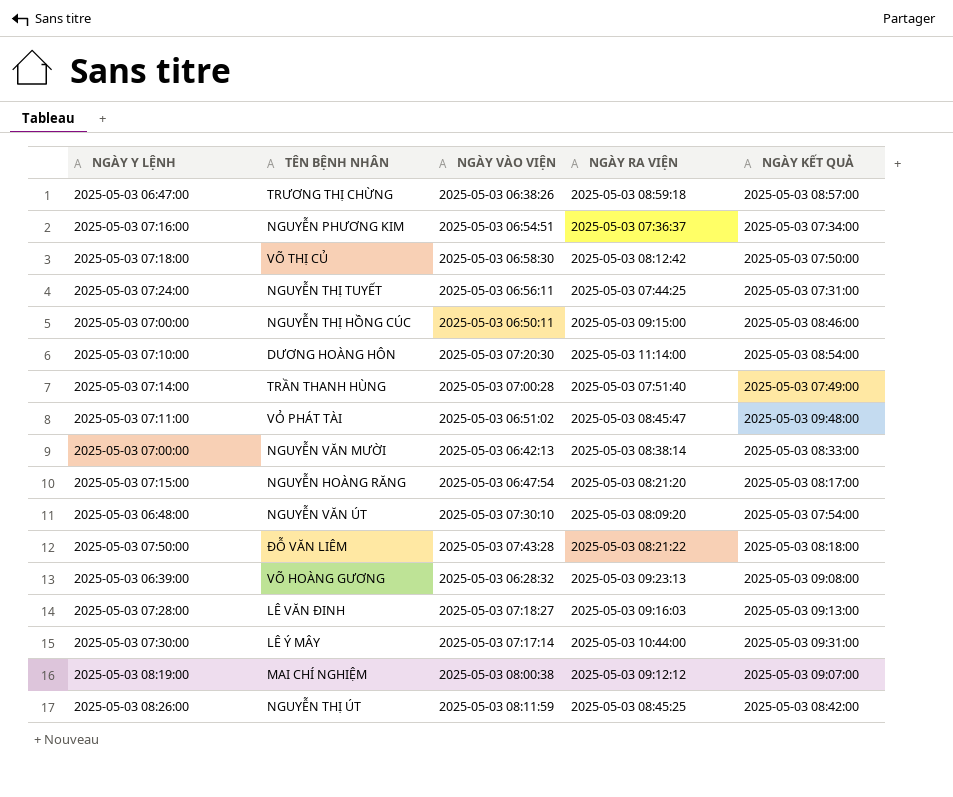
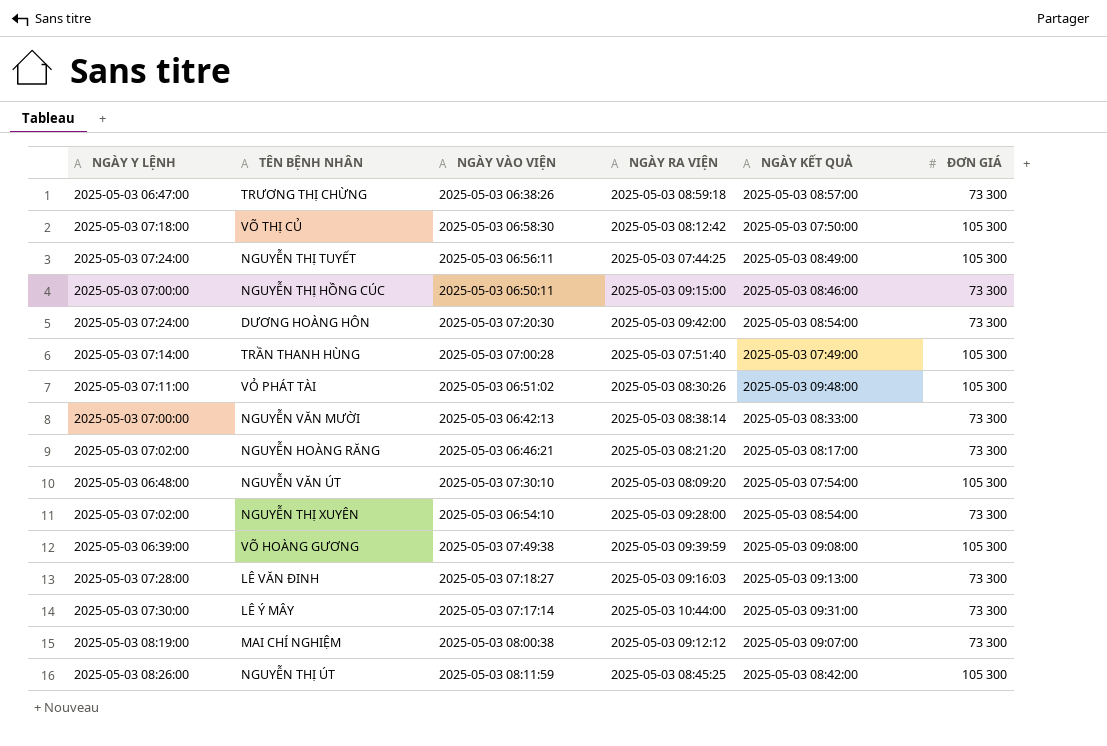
column ĐƠN GIÁ | position: none -> 6
row NGUYỄN PHƯƠNG KIM: 2025-05-03 07:16:00 | 2025-05-03 06:54:51 | 2025-05-03 07:36:37 | 2025-05-03 07:34:00 -> none
row ĐỖ VĂN LIÊM: 2025-05-03 07:50:00 | 2025-05-03 07:43:28 | 2025-05-03 08:21:22 | 2025-05-03 08:18:00 -> none
NGUYỄN THỊ TUYẾT | NGÀY KẾT QUẢ: 2025-05-03 07:31:00 -> 2025-05-03 08:49:00
DƯƠNG HOÀNG HÔN | NGÀY Y LỆNH: 2025-05-03 07:10:00 -> 2025-05-03 07:24:00
DƯƠNG HOÀNG HÔN | NGÀY RA VIỆN: 2025-05-03 11:14:00 -> 2025-05-03 09:42:00
VỎ PHÁT TÀI | NGÀY RA VIỆN: 2025-05-03 08:45:47 -> 2025-05-03 08:30:26
NGUYỄN HOÀNG RĂNG | NGÀY Y LỆNH: 2025-05-03 07:15:00 -> 2025-05-03 07:02:00
NGUYỄN HOÀNG RĂNG | NGÀY VÀO VIỆN: 2025-05-03 06:47:54 -> 2025-05-03 06:46:21
row NGUYỄN THỊ XUYÊN: none -> 2025-05-03 07:02:00 | 2025-05-03 06:54:10 | 2025-05-03 09:28:00 | 2025-05-03 08:54:00 | 73 300
VÕ HOÀNG GƯƠNG | NGÀY VÀO VIỆN: 2025-05-03 06:28:32 -> 2025-05-03 07:49:38
VÕ HOÀNG GƯƠNG | NGÀY RA VIỆN: 2025-05-03 09:23:13 -> 2025-05-03 09:39:59

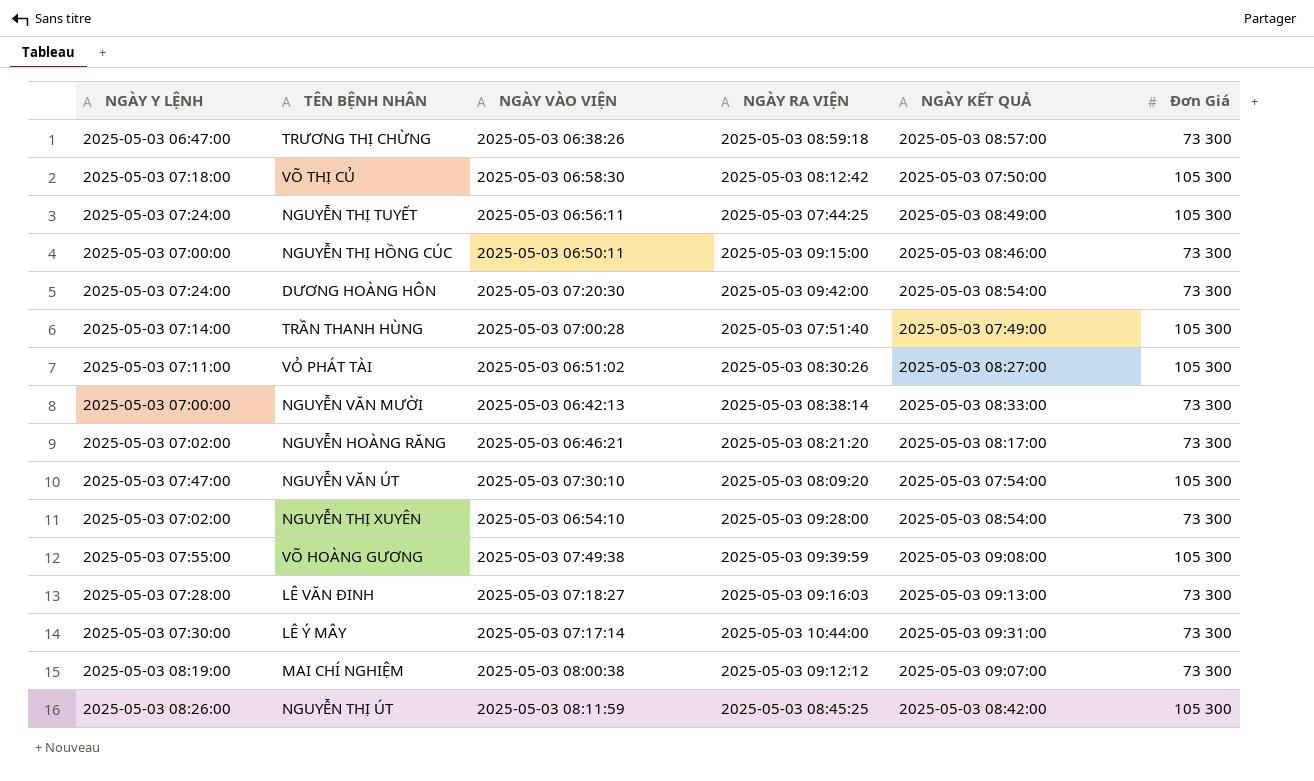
column name: ĐƠN GIÁ -> Đơn Giá
VỎ PHÁT TÀI | NGÀY KẾT QUẢ: 2025-05-03 09:48:00 -> 2025-05-03 08:27:00
NGUYỄN VĂN ÚT | NGÀY Y LỆNH: 2025-05-03 06:48:00 -> 2025-05-03 07:47:00
VÕ HOÀNG GƯƠNG | NGÀY Y LỆNH: 2025-05-03 06:39:00 -> 2025-05-03 07:55:00

